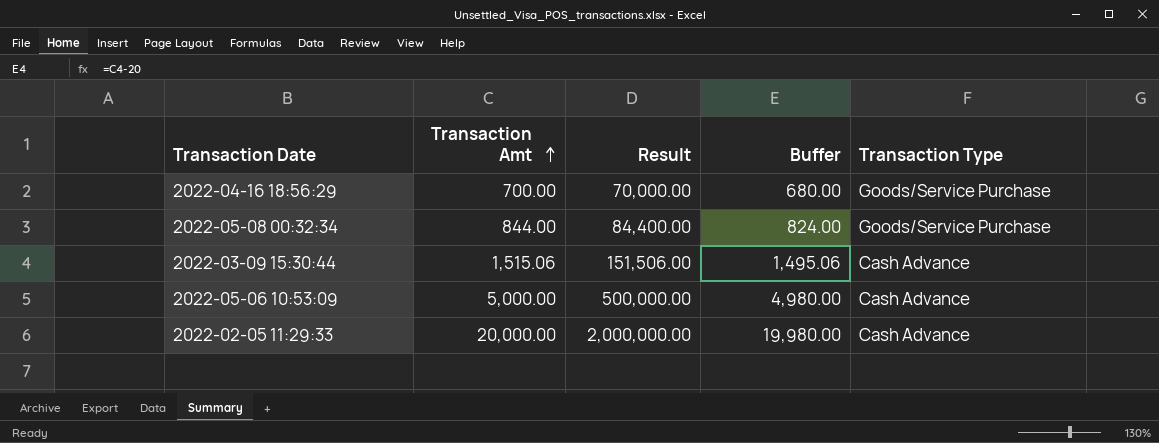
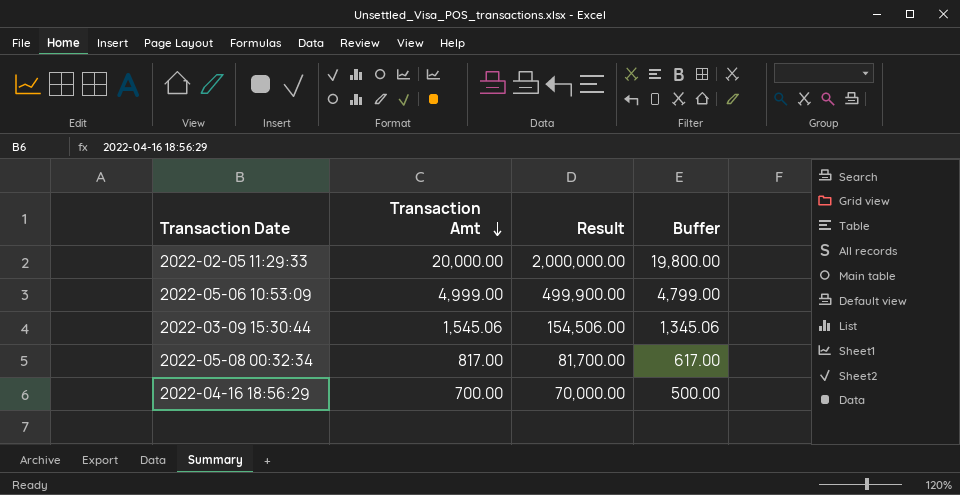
row order: Transaction Amt ascending -> Transaction Amt descending
column Transaction Type | position: 5 -> none
column Buffer | formula: [Transaction Amt] - 20 -> [Transaction Amt] - 200
2022-05-06 10:53:09 | Transaction Amt: 5,000.00 -> 4,999.00
2022-05-06 10:53:09 | Result: 500,000.00 -> 499,900.00
2022-03-09 15:30:44 | Transaction Amt: 1,515.06 -> 1,545.06
2022-03-09 15:30:44 | Result: 151,506.00 -> 154,506.00
2022-05-08 00:32:34 | Transaction Amt: 844.00 -> 817.00
2022-05-08 00:32:34 | Result: 84,400.00 -> 81,700.00

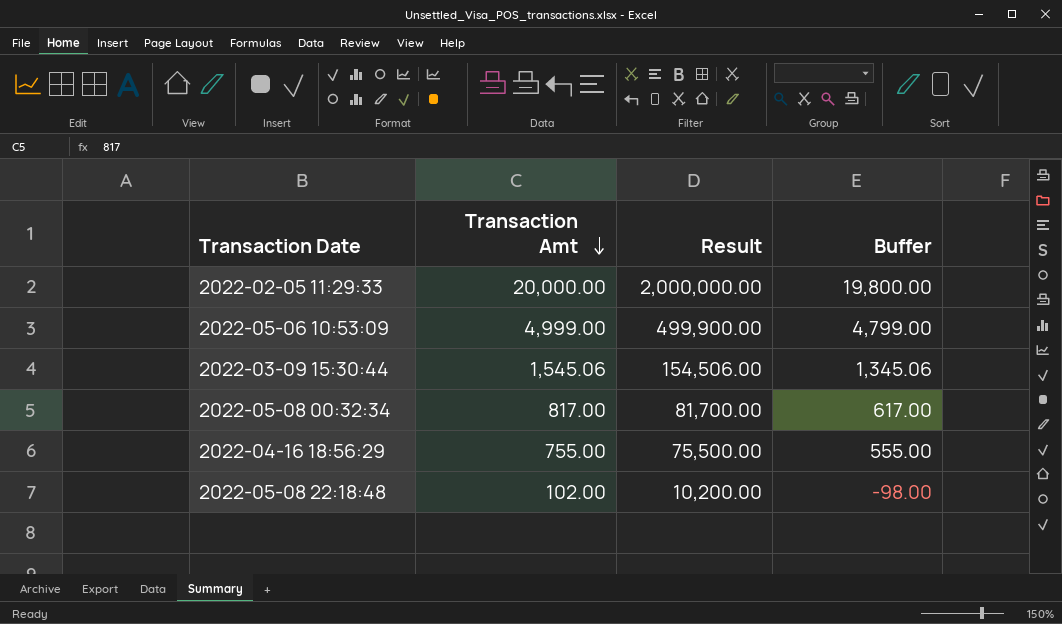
2022-04-16 18:56:29 | Transaction Amt: 700.00 -> 755.00
2022-04-16 18:56:29 | Result: 70,000.00 -> 75,500.00
2022-04-16 18:56:29 | Buffer: 500.00 -> 555.00
row 2022-05-08 22:18:48: none -> 102.00 | 10,200.00 | -98.00

